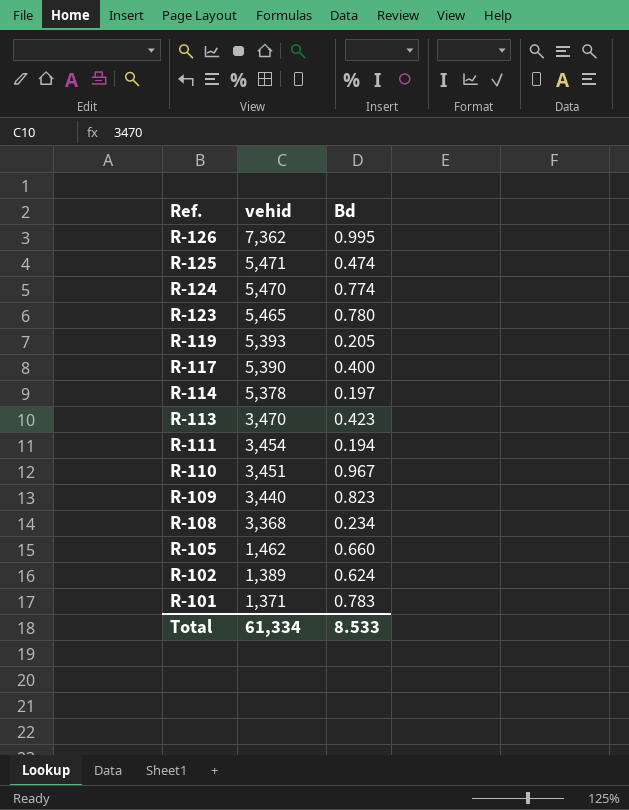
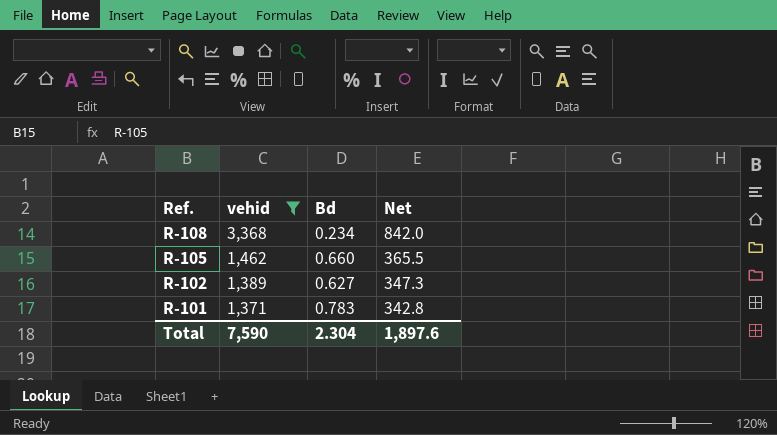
filter: none -> vehid <= 3,368
column Net | formula: none -> [vehid] * 0.25
R-102 | Bd: 0.624 -> 0.627
Total | vehid: 61,334 -> 7,590
Total | Bd: 8.533 -> 2.304

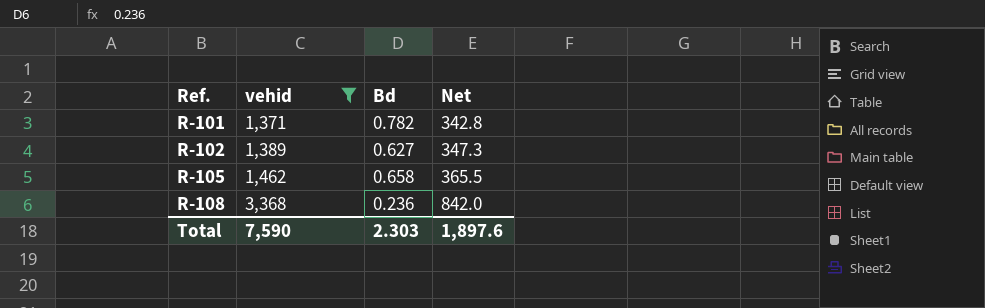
row order: Ref. descending -> Ref. ascending
R-101 | Bd: 0.783 -> 0.782
R-105 | Bd: 0.660 -> 0.658
R-108 | Bd: 0.234 -> 0.236
Total | Bd: 2.304 -> 2.303

